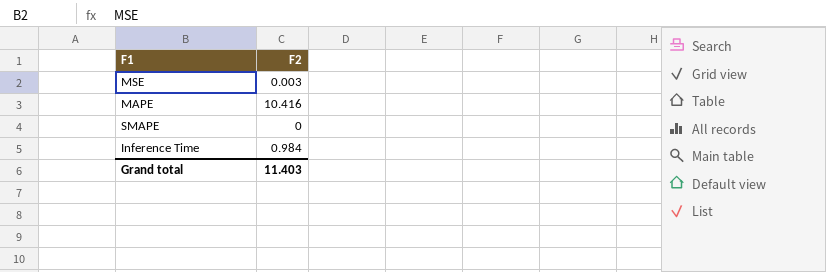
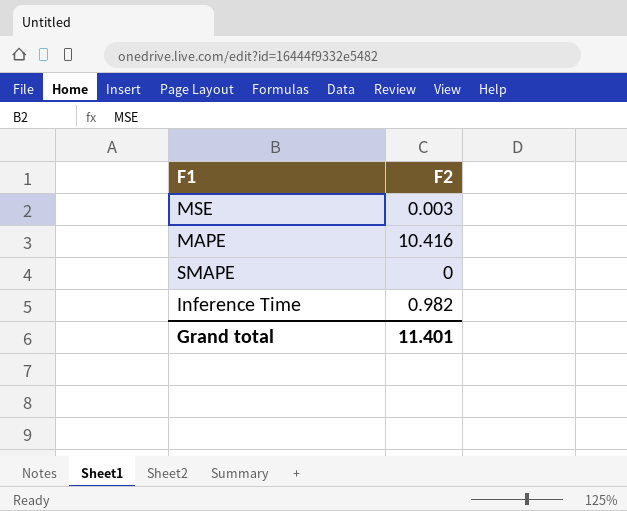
Inference Time | F2: 0.984 -> 0.982
Grand total | F2: 11.403 -> 11.401

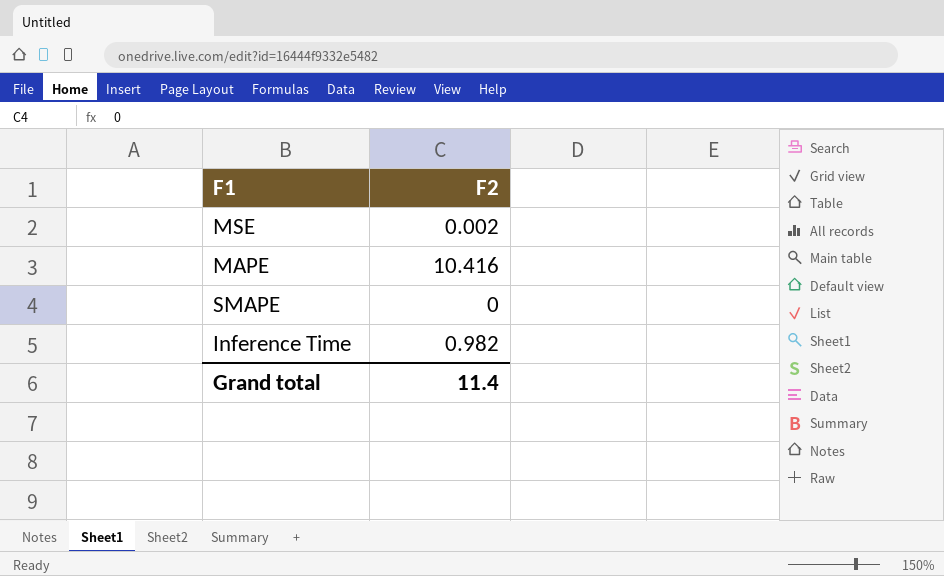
MSE | F2: 0.003 -> 0.002
Grand total | F2: 11.401 -> 11.4

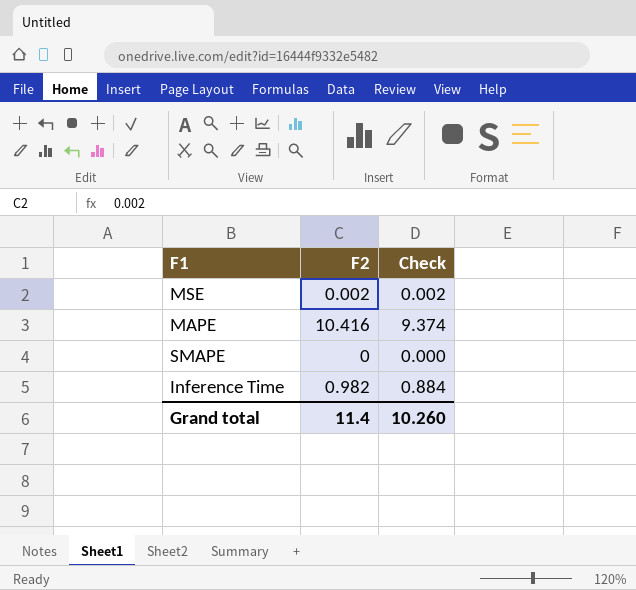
column Check | formula: none -> [F2] * 0.9

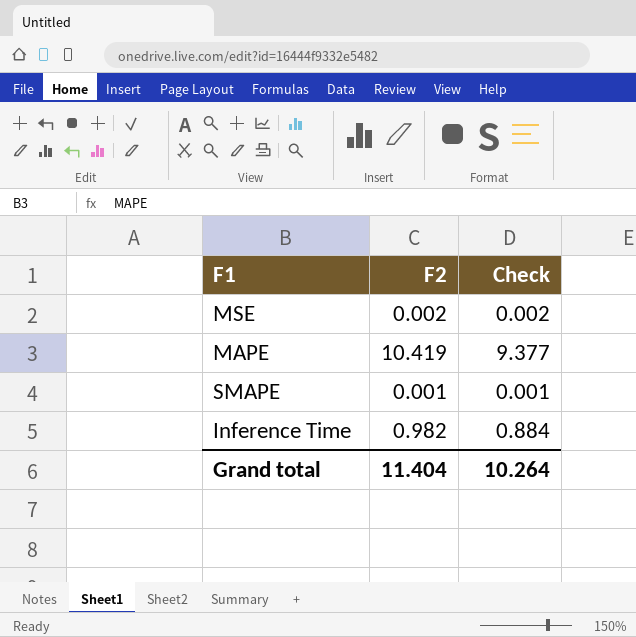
MAPE | F2: 10.416 -> 10.419
MAPE | Check: 9.374 -> 9.377
SMAPE | F2: 0 -> 0.001
SMAPE | Check: 0.000 -> 0.001
Grand total | F2: 11.4 -> 11.404
Grand total | Check: 10.260 -> 10.264

